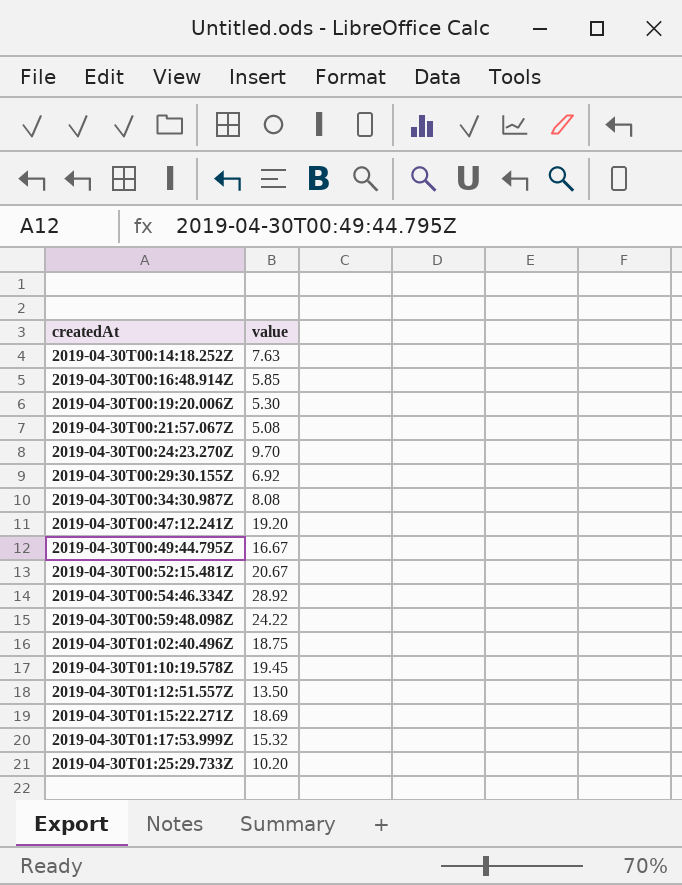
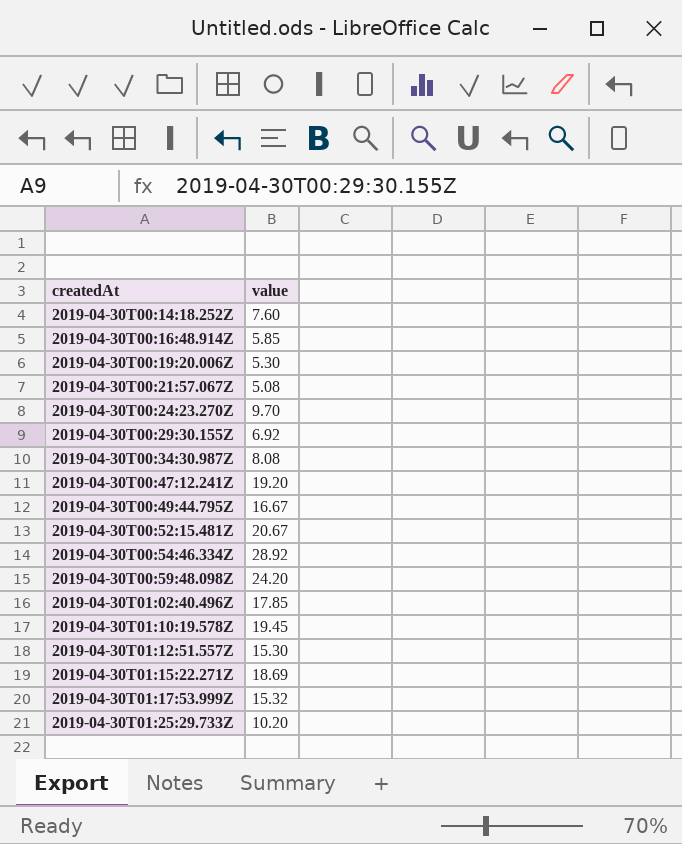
2019-04-30T00:14:18.252Z | value: 7.63 -> 7.60
2019-04-30T00:59:48.098Z | value: 24.22 -> 24.20
2019-04-30T01:02:40.496Z | value: 18.75 -> 17.85
2019-04-30T01:12:51.557Z | value: 13.50 -> 15.30

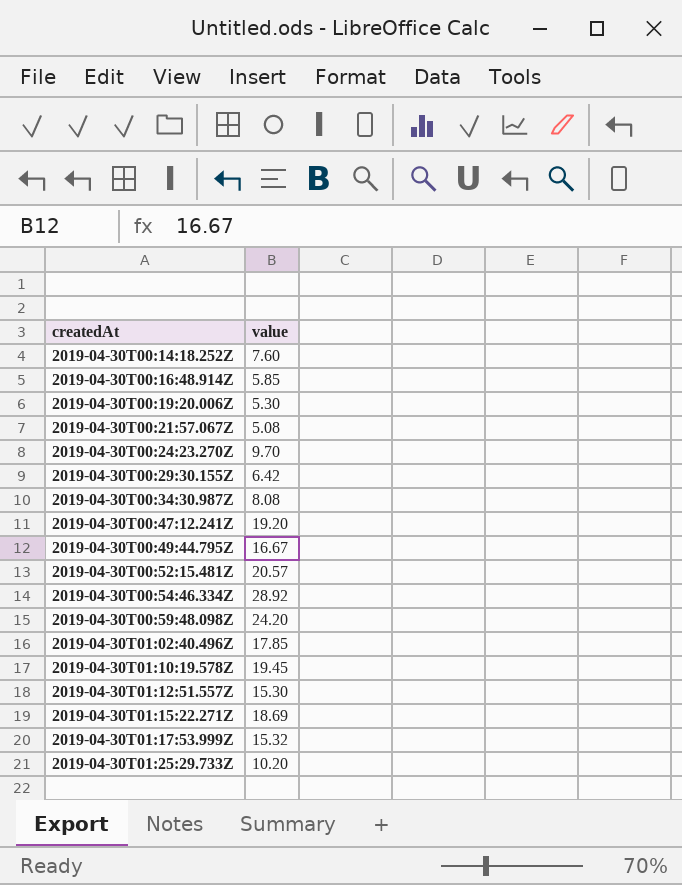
2019-04-30T00:29:30.155Z | value: 6.92 -> 6.42
2019-04-30T00:52:15.481Z | value: 20.67 -> 20.57

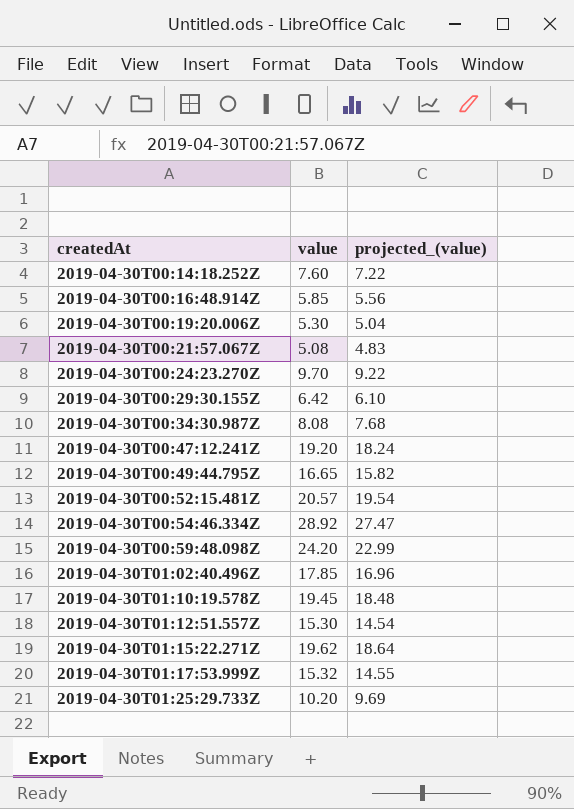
column projected_(value) | formula: none -> [value] * 0.95
2019-04-30T00:49:44.795Z | value: 16.67 -> 16.65
2019-04-30T01:15:22.271Z | value: 18.69 -> 19.62

